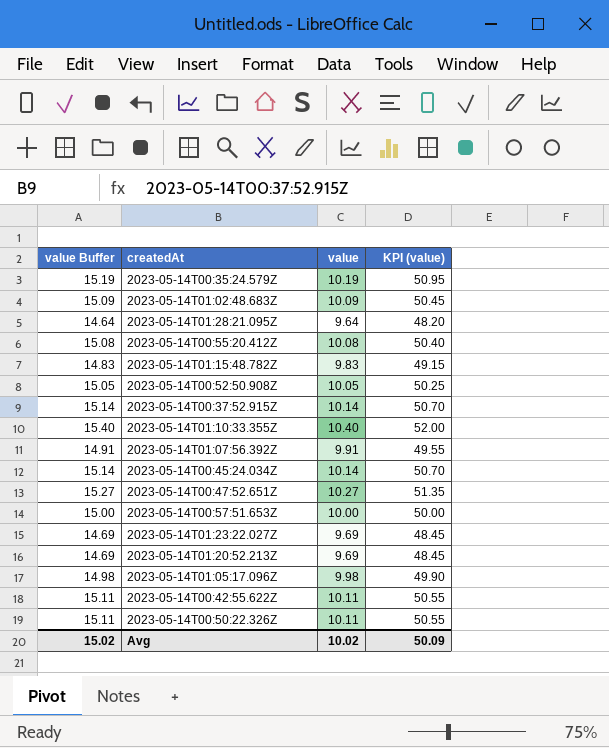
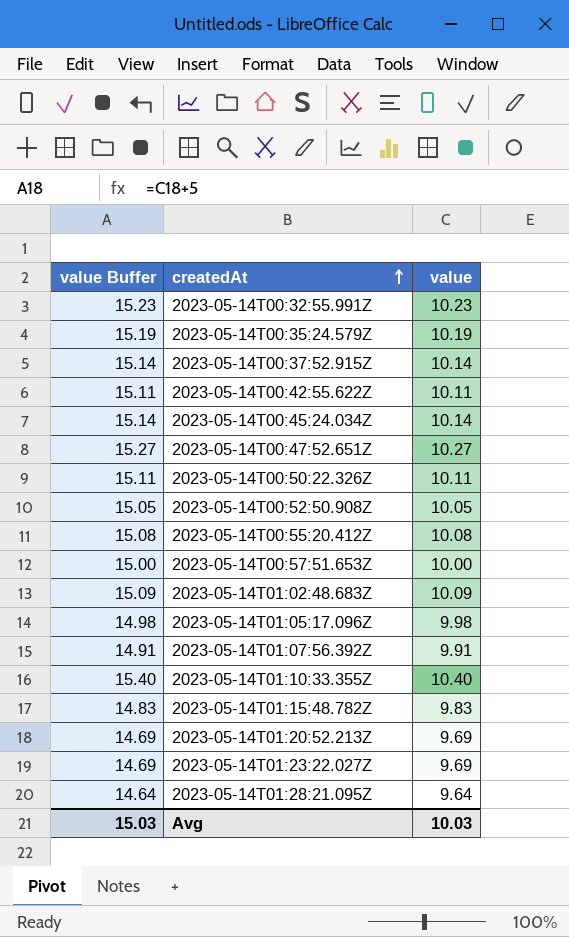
row order: none -> createdAt ascending
column KPI (value) | formula: [value] * 5 -> none
row 2023-05-14T00:32:55.991Z: none -> 15.23 | 10.23
Avg | value Buffer: 15.02 -> 15.03
Avg | value: 10.02 -> 10.03

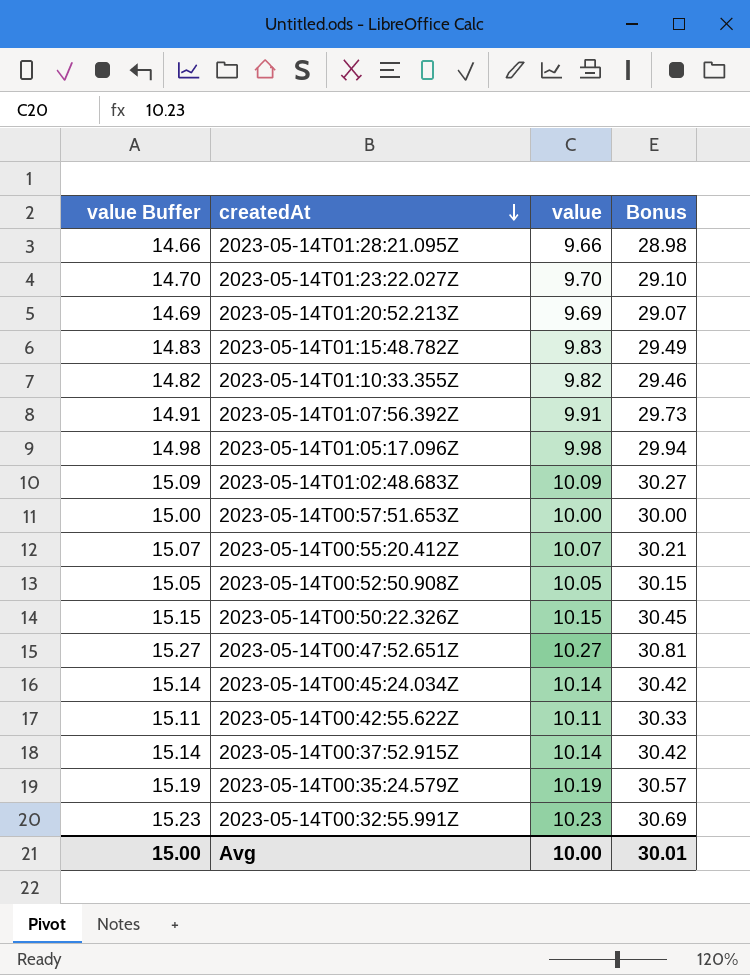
row order: createdAt ascending -> createdAt descending
column Bonus | formula: none -> [value] * 3
2023-05-14T01:28:21.095Z | value Buffer: 14.64 -> 14.66
2023-05-14T01:28:21.095Z | value: 9.64 -> 9.66
2023-05-14T01:23:22.027Z | value Buffer: 14.69 -> 14.70
2023-05-14T01:23:22.027Z | value: 9.69 -> 9.70
2023-05-14T01:10:33.355Z | value Buffer: 15.40 -> 14.82
2023-05-14T01:10:33.355Z | value: 10.40 -> 9.82
2023-05-14T00:55:20.412Z | value Buffer: 15.08 -> 15.07
2023-05-14T00:55:20.412Z | value: 10.08 -> 10.07
2023-05-14T00:50:22.326Z | value Buffer: 15.11 -> 15.15
2023-05-14T00:50:22.326Z | value: 10.11 -> 10.15
Avg | value Buffer: 15.03 -> 15.00
Avg | value: 10.03 -> 10.00

